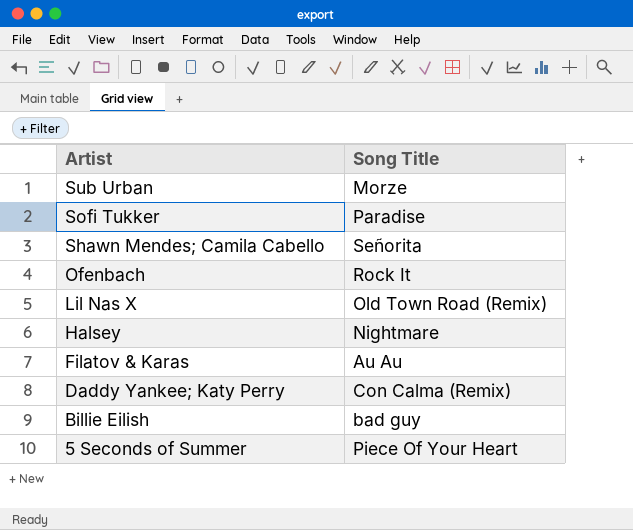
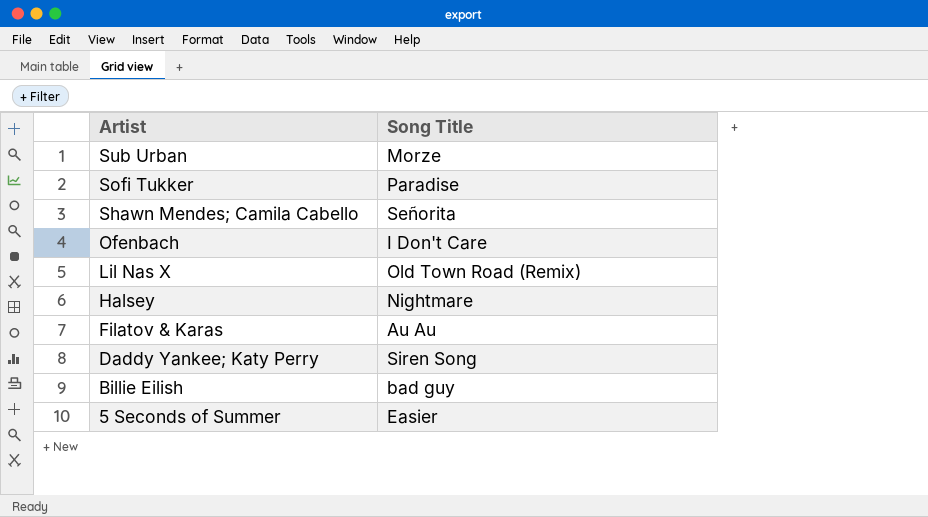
Ofenbach | Song Title: Rock It -> I Don't Care
Daddy Yankee; Katy Perry | Song Title: Con Calma (Remix) -> Siren Song
5 Seconds of Summer | Song Title: Piece Of Your Heart -> Easier

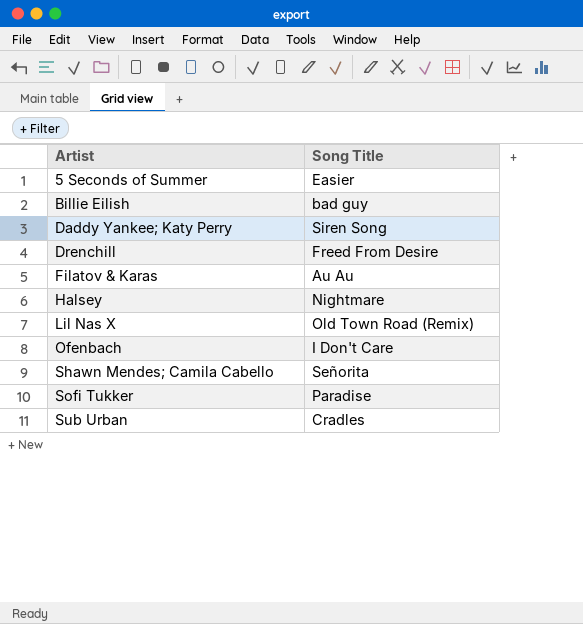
row order: Artist descending -> Artist ascending
row Drenchill: none -> Freed From Desire
Sub Urban | Song Title: Morze -> Cradles

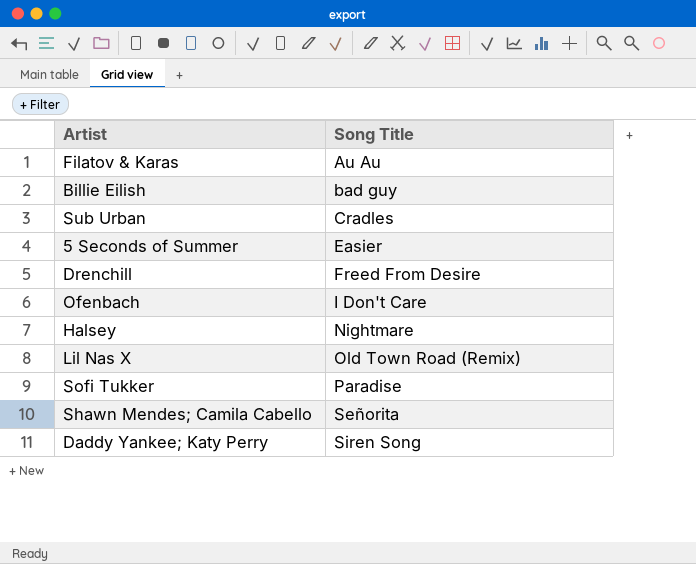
row order: Artist ascending -> Song Title ascending

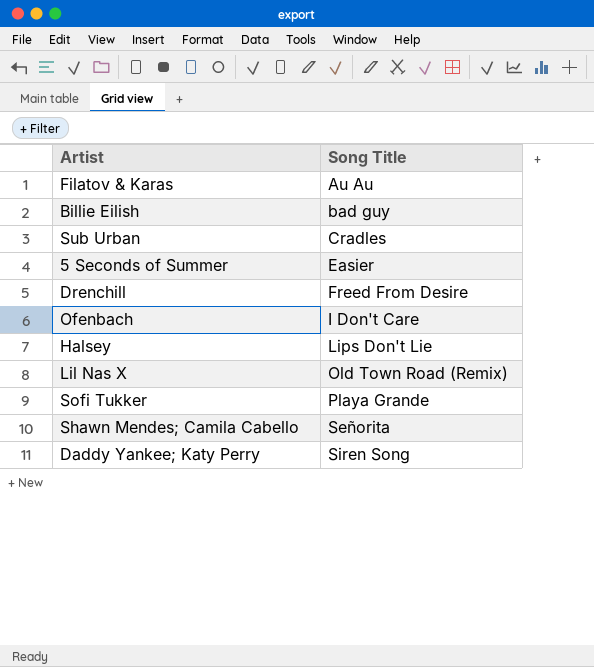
Halsey | Song Title: Nightmare -> Lips Don't Lie
Sofi Tukker | Song Title: Paradise -> Playa Grande

